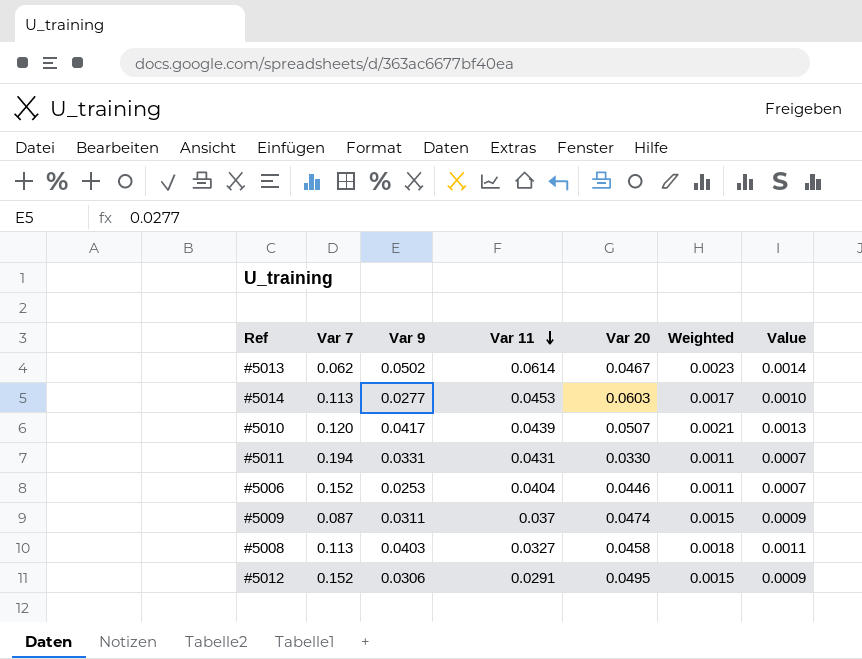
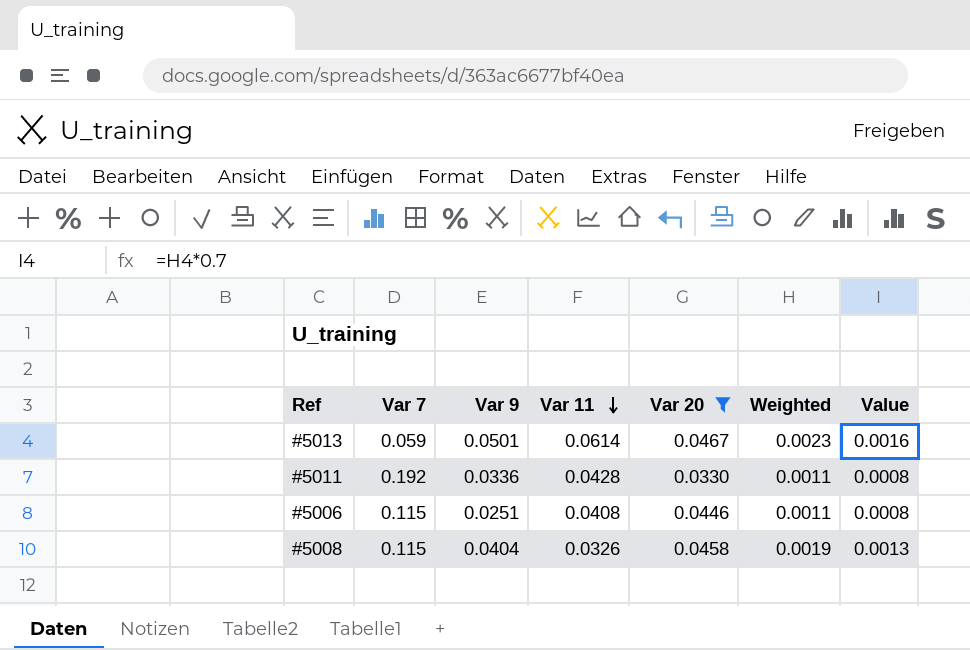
filter: none -> Var 20 <= 0.0467
column Value | formula: [Weighted] * 0.6 -> [Weighted] * 0.7
#5013 | Var 7: 0.062 -> 0.059
#5013 | Var 9: 0.0502 -> 0.0501
#5011 | Var 7: 0.194 -> 0.192
#5011 | Var 9: 0.0331 -> 0.0336
#5011 | Var 11: 0.0431 -> 0.0428
#5006 | Var 7: 0.152 -> 0.115
#5006 | Var 9: 0.0253 -> 0.0251
#5006 | Var 11: 0.0404 -> 0.0408
#5008 | Var 7: 0.113 -> 0.115
#5008 | Var 9: 0.0403 -> 0.0404
#5008 | Var 11: 0.0327 -> 0.0326
#5008 | Weighted: 0.0018 -> 0.0019

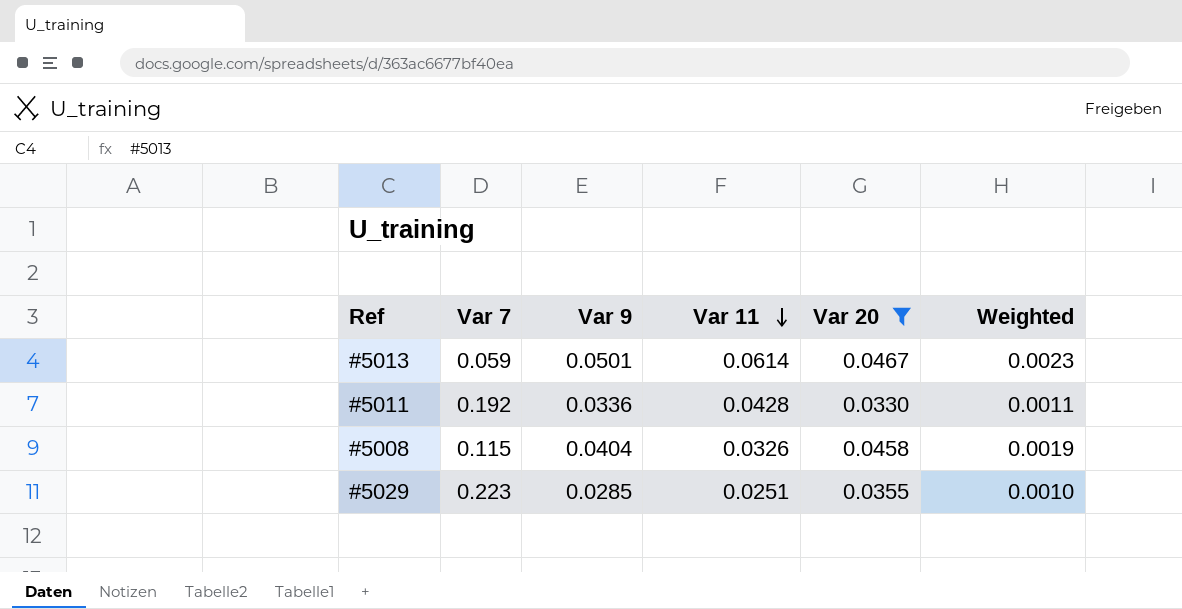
column Value | formula: [Weighted] * 0.7 -> none
row #5006: 0.115 | 0.0251 | 0.0408 | 0.0446 | 0.0011 | 0.0008 -> none
row #5029: none -> 0.223 | 0.0285 | 0.0251 | 0.0355 | 0.0010

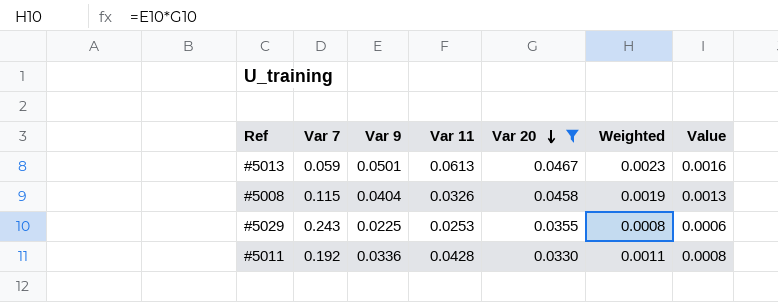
row order: Var 11 descending -> Var 20 descending
column Value | formula: none -> [Weighted] * 0.7
#5013 | Var 11: 0.0614 -> 0.0613
#5029 | Var 7: 0.223 -> 0.243
#5029 | Var 9: 0.0285 -> 0.0225
#5029 | Var 11: 0.0251 -> 0.0253
#5029 | Weighted: 0.0010 -> 0.0008

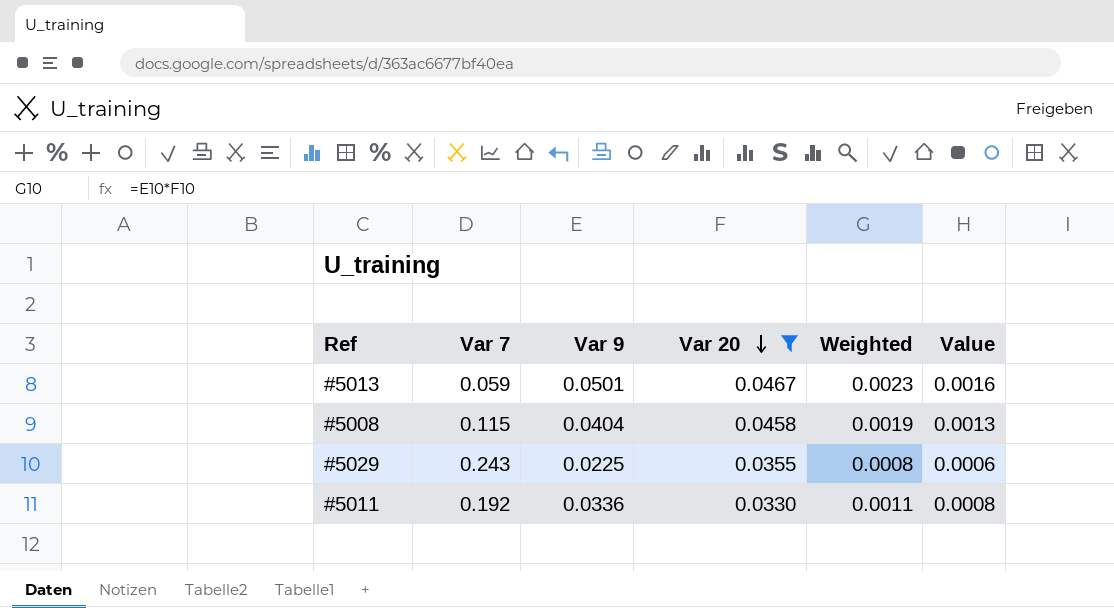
column Var 11 | position: 4 -> none

